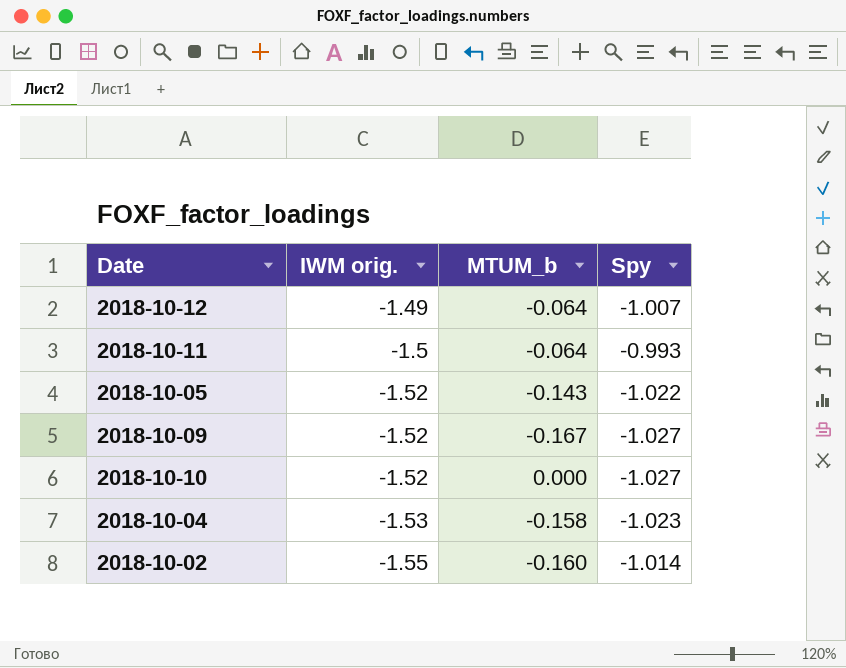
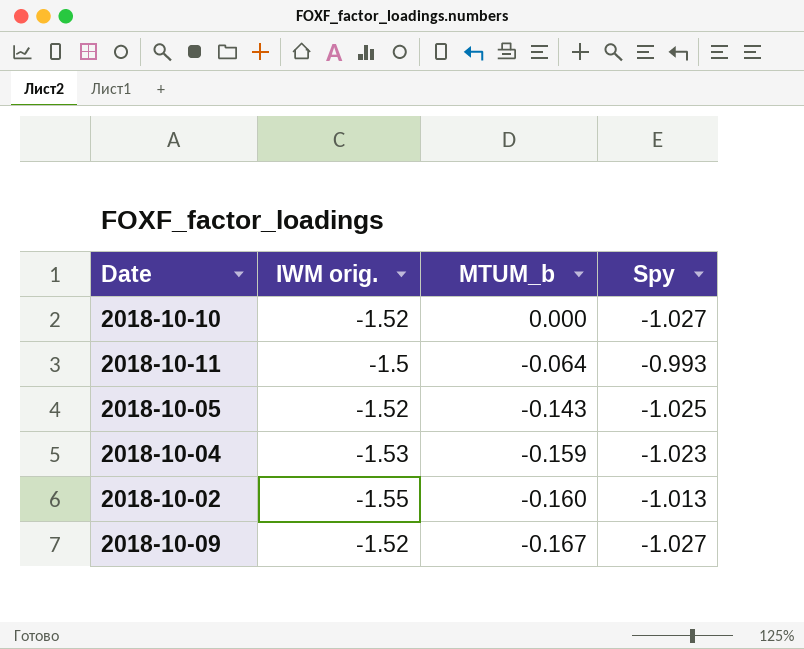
row order: IWM orig. descending -> MTUM_b descending
row 2018-10-12: -1.49 | -0.064 | -1.007 -> none
2018-10-05 | Spy: -1.022 -> -1.025
2018-10-04 | MTUM_b: -0.158 -> -0.159
2018-10-02 | Spy: -1.014 -> -1.013

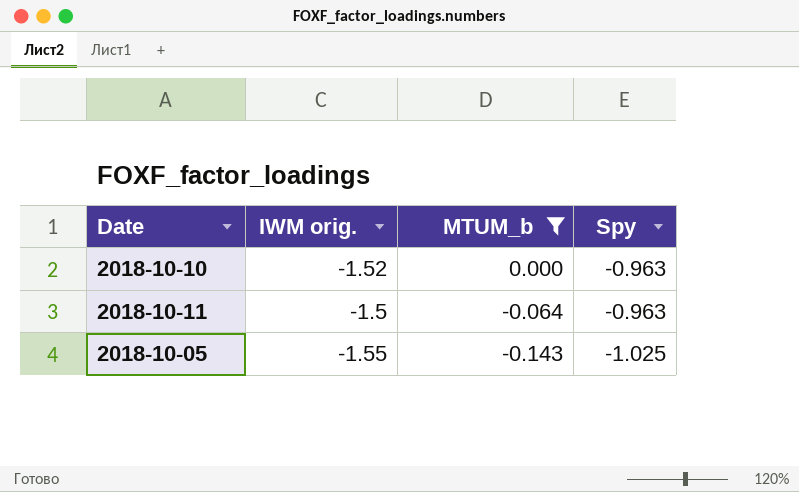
filter: none -> MTUM_b >= -0.143
2018-10-10 | Spy: -1.027 -> -0.963
2018-10-11 | Spy: -0.993 -> -0.963
2018-10-05 | IWM orig.: -1.52 -> -1.55

